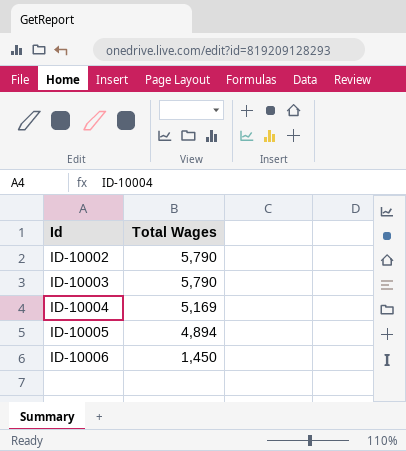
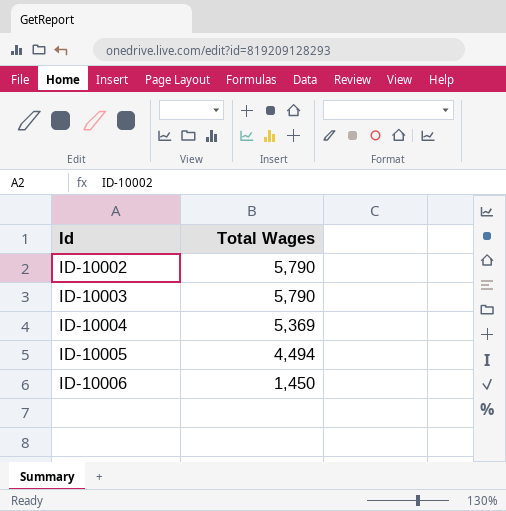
ID-10004 | Total Wages: 5,169 -> 5,369
ID-10005 | Total Wages: 4,894 -> 4,494

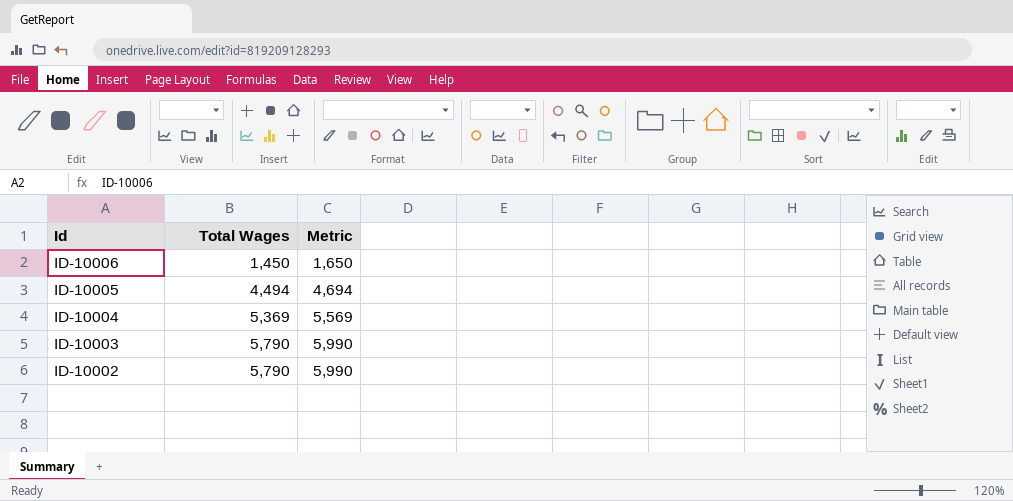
row order: Id ascending -> Id descending
column Metric | formula: none -> [Total Wages] + 200

